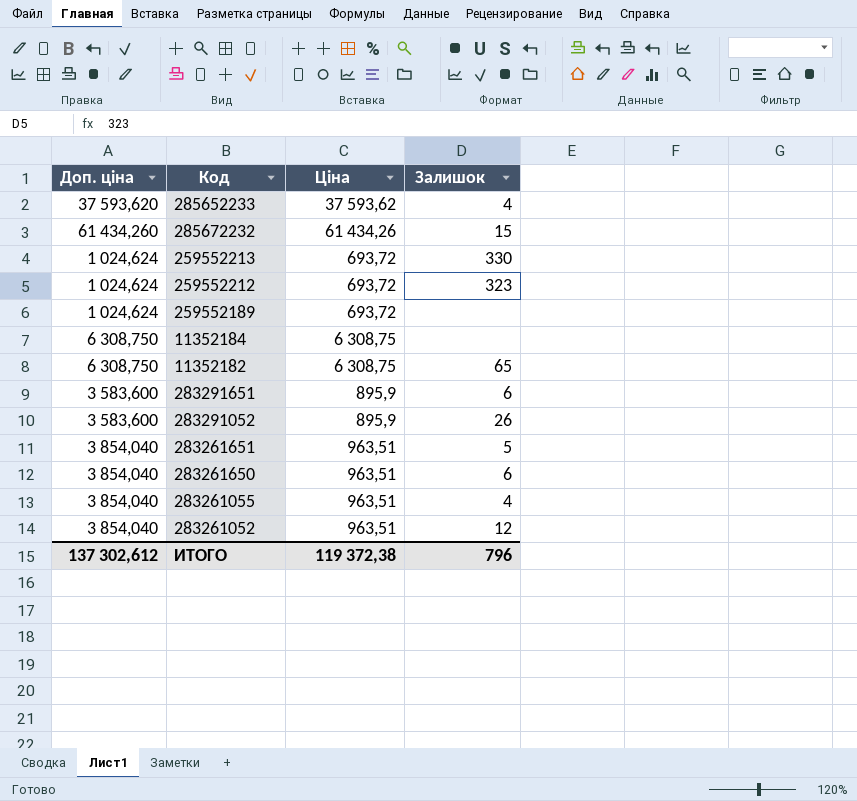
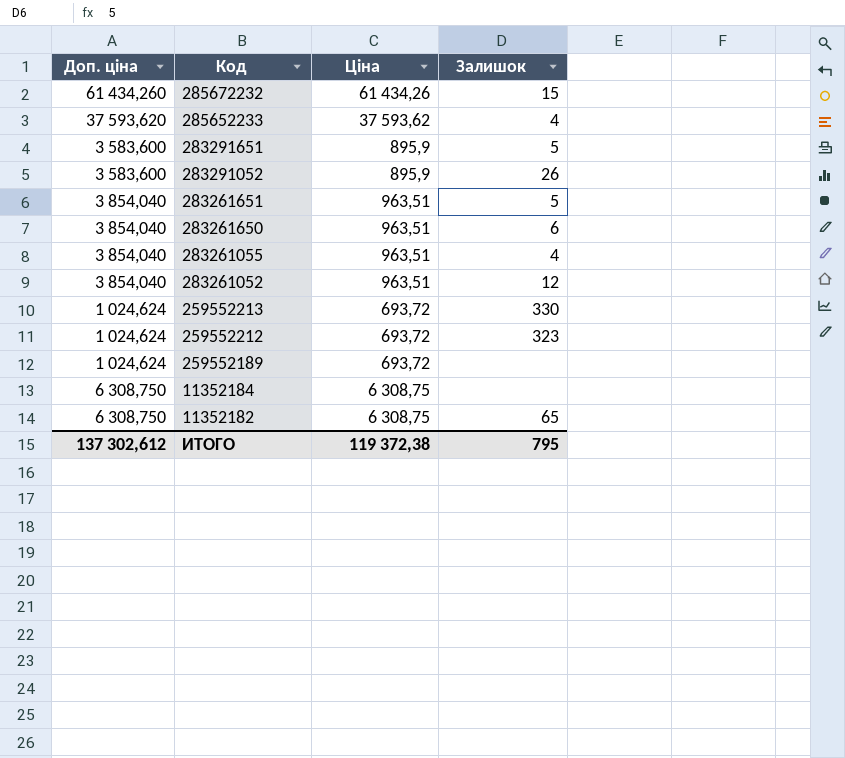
row order: none -> Код descending
283291651 | Залишок: 6 -> 5
ИТОГО | Залишок: 796 -> 795

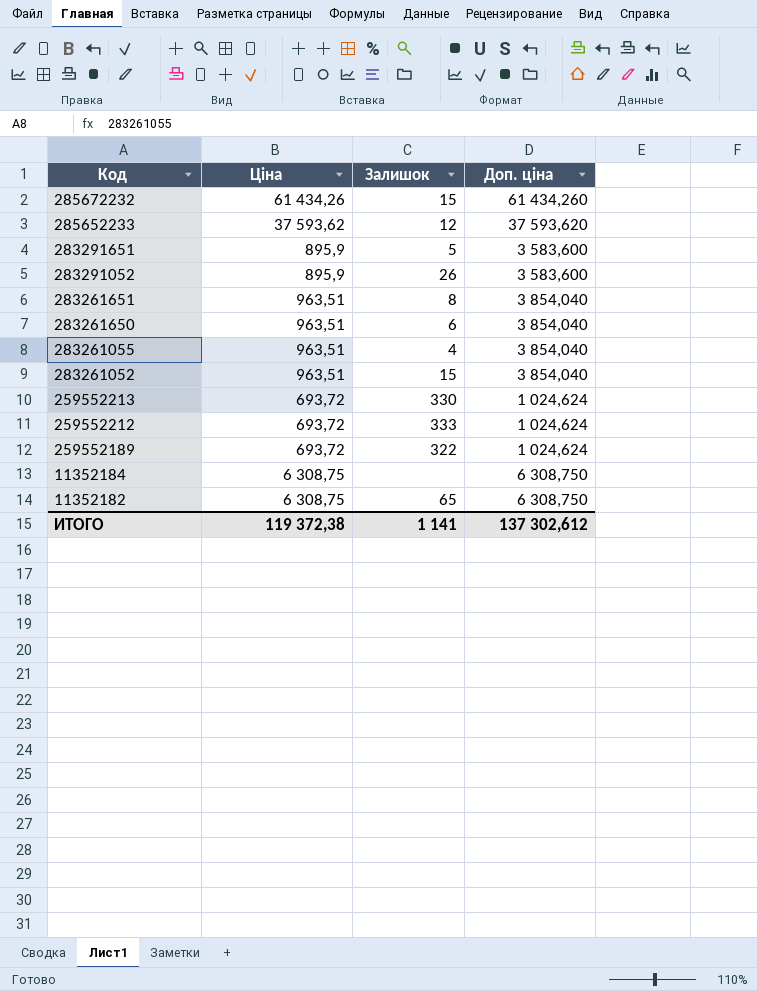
column Доп. ціна | position: 1 -> 4
285652233 | Залишок: 4 -> 12
283261651 | Залишок: 5 -> 8
283261052 | Залишок: 12 -> 15
259552212 | Залишок: 323 -> 333
259552189 | Залишок: none -> 322
ИТОГО | Залишок: 795 -> 1 141

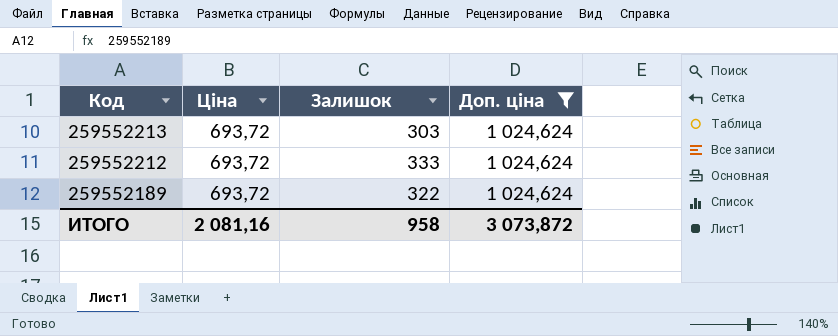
filter: none -> Доп. ціна = 1 024,624
259552213 | Залишок: 330 -> 303
ИТОГО | Ціна: 119 372,38 -> 2 081,16
ИТОГО | Залишок: 1 141 -> 958
ИТОГО | Доп. ціна: 137 302,612 -> 3 073,872

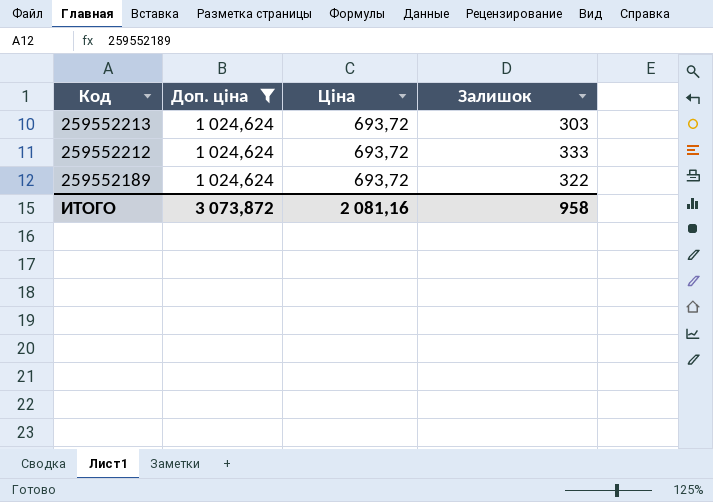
column Доп. ціна | position: 4 -> 2

